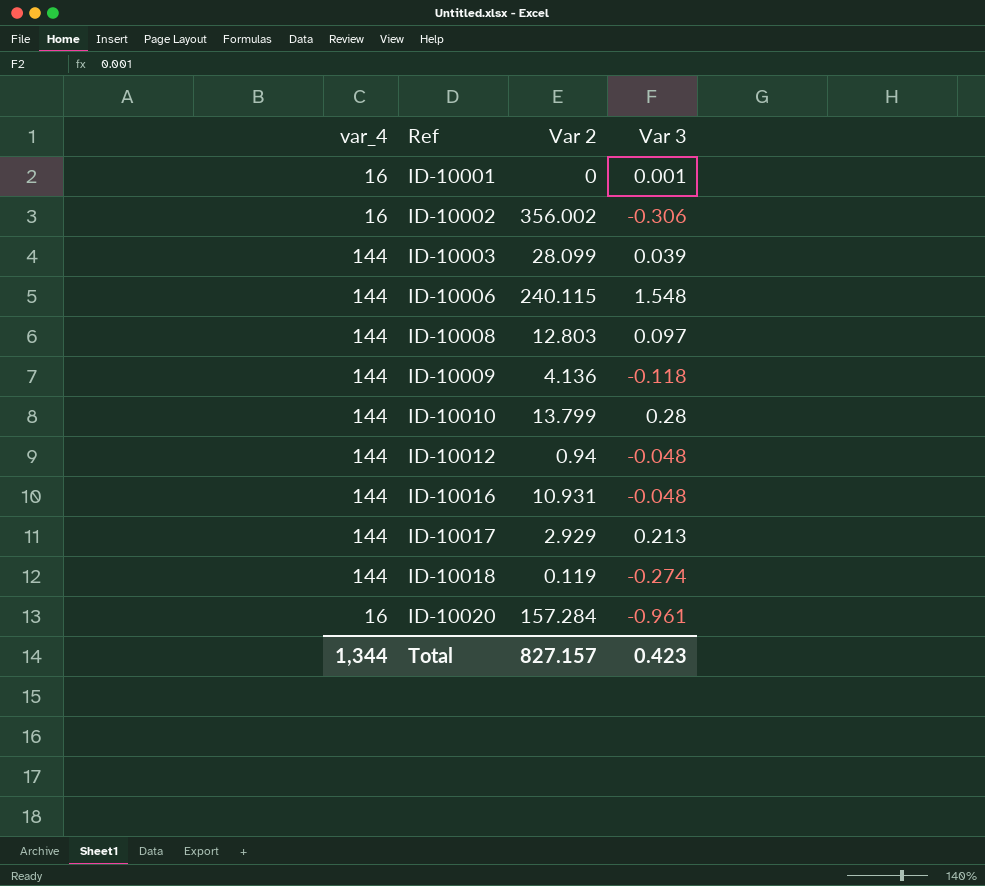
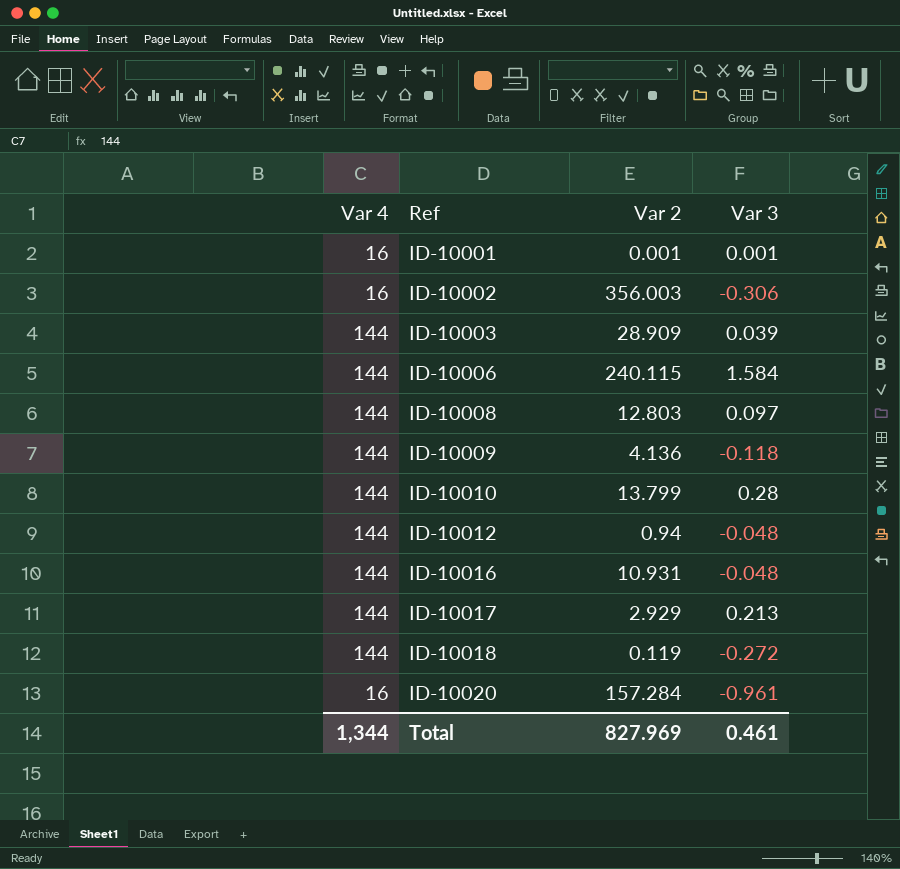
column name: var_4 -> Var 4
ID-10001 | Var 2: 0 -> 0.001
ID-10002 | Var 2: 356.002 -> 356.003
ID-10003 | Var 2: 28.099 -> 28.909
ID-10006 | Var 3: 1.548 -> 1.584
ID-10018 | Var 3: -0.274 -> -0.272
Total | Var 2: 827.157 -> 827.969
Total | Var 3: 0.423 -> 0.461

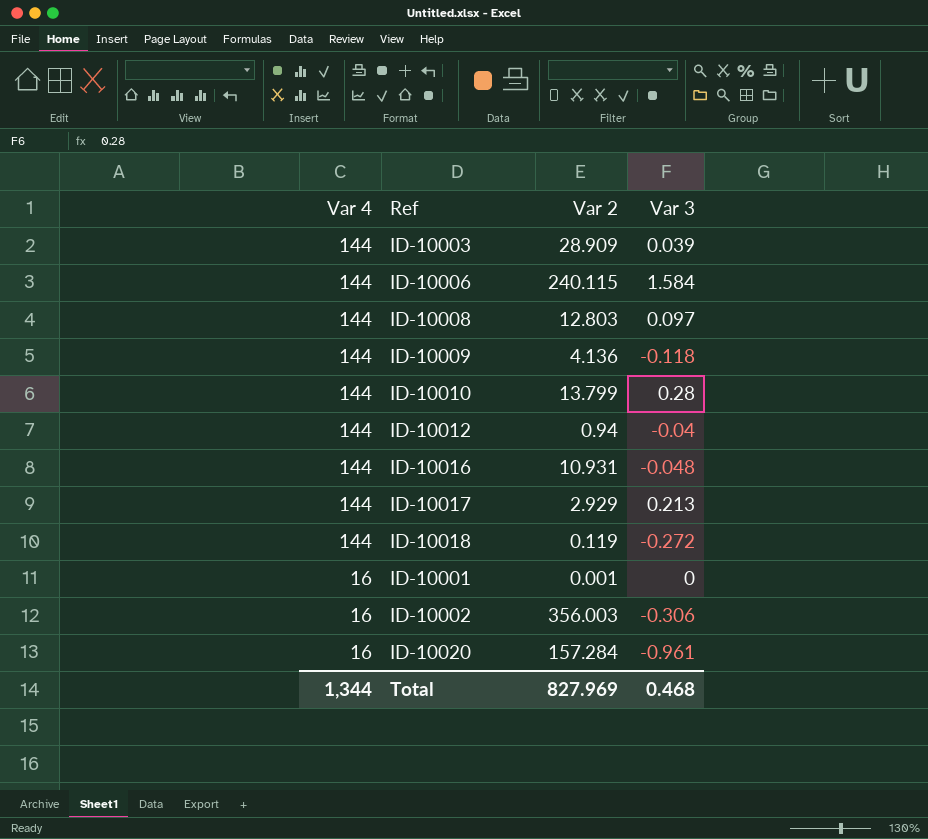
row order: Ref ascending -> Var 4 descending
ID-10012 | Var 3: -0.048 -> -0.04
ID-10001 | Var 3: 0.001 -> 0
Total | Var 3: 0.461 -> 0.468

